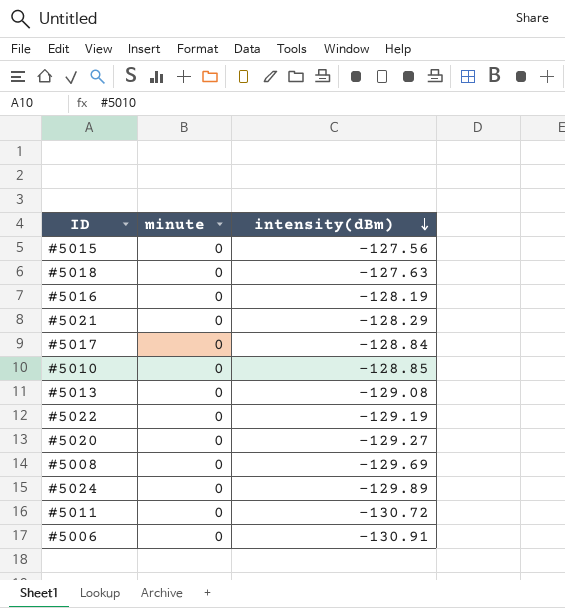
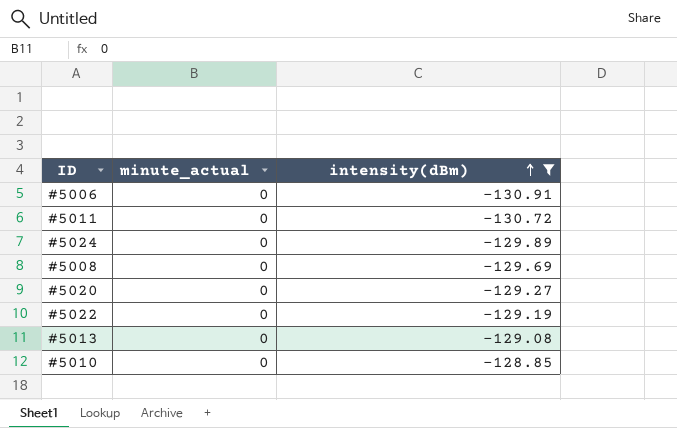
filter: none -> intensity(dBm) <= -128.85
row order: intensity(dBm) descending -> intensity(dBm) ascending
column name: minute -> minute_actual

